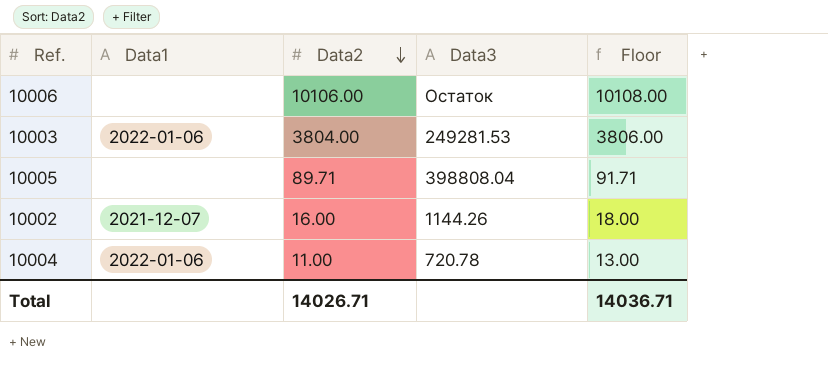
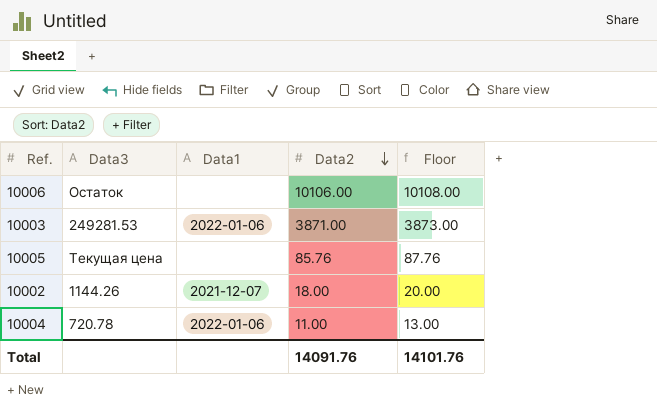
column Data3 | position: 4 -> 2
10003 | Data2: 3804.00 -> 3871.00
10003 | Floor: 3806.00 -> 3873.00
10005 | Data3: 398808.04 -> Текущая цена
10005 | Data2: 89.71 -> 85.76
10005 | Floor: 91.71 -> 87.76
10002 | Data2: 16.00 -> 18.00
10002 | Floor: 18.00 -> 20.00
Total | Data2: 14026.71 -> 14091.76
Total | Floor: 14036.71 -> 14101.76

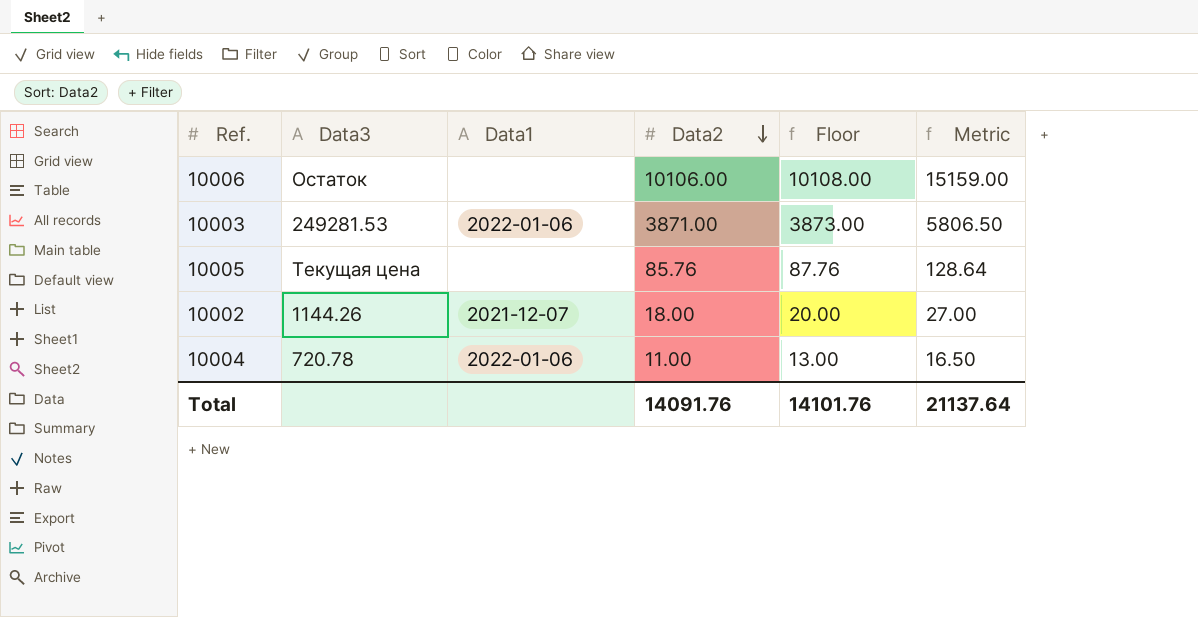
column Metric | formula: none -> [Data2] * 1.5

